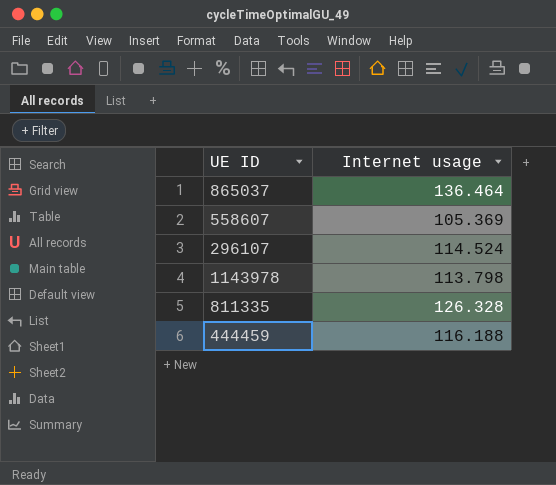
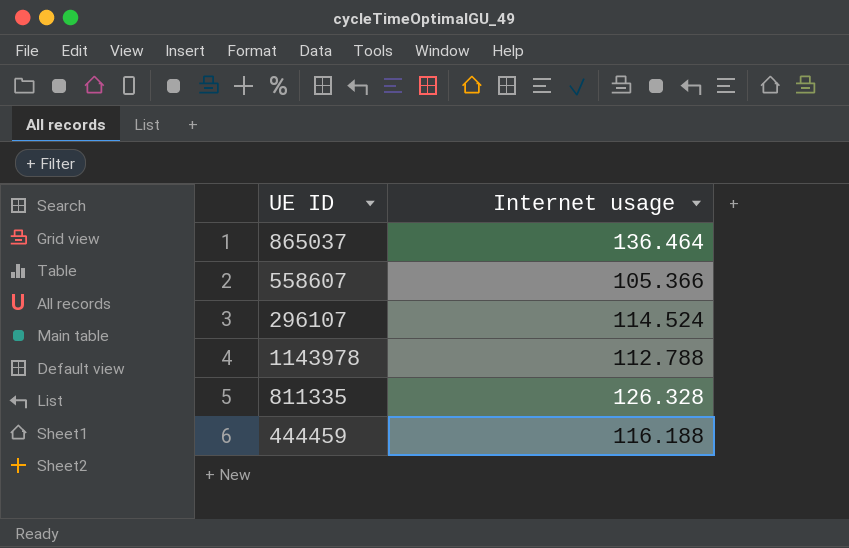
558607 | Internet usage: 105.369 -> 105.366
1143978 | Internet usage: 113.798 -> 112.788

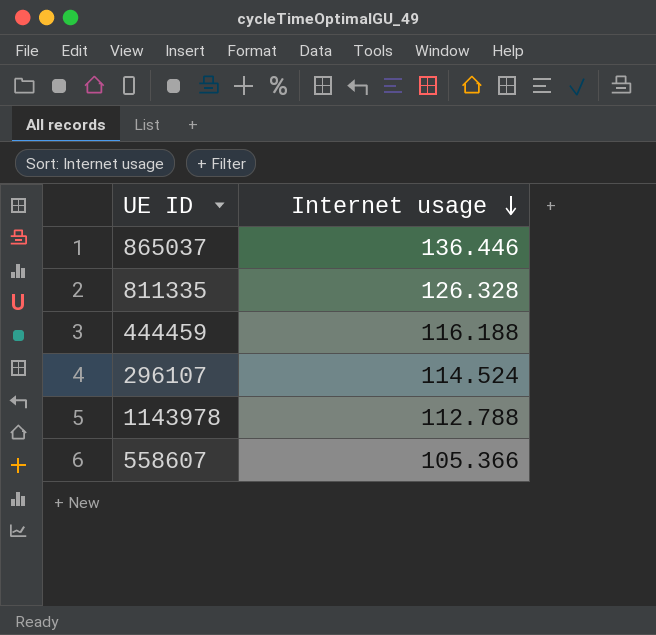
row order: none -> Internet usage descending
865037 | Internet usage: 136.464 -> 136.446

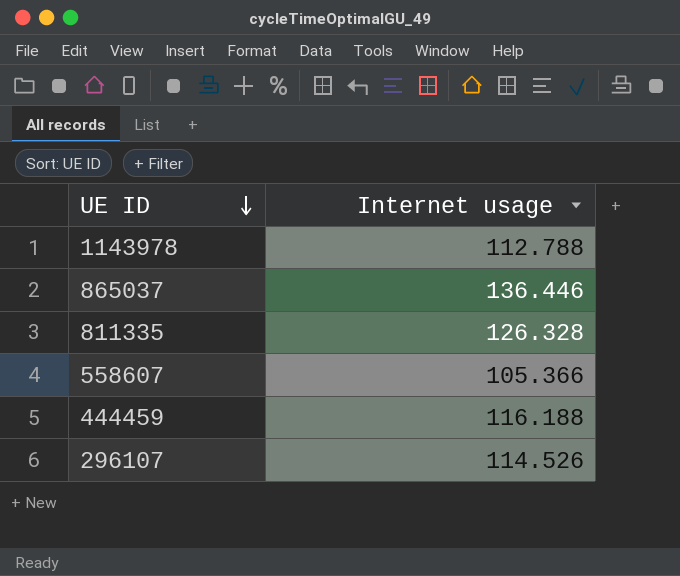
row order: Internet usage descending -> UE ID descending
296107 | Internet usage: 114.524 -> 114.526

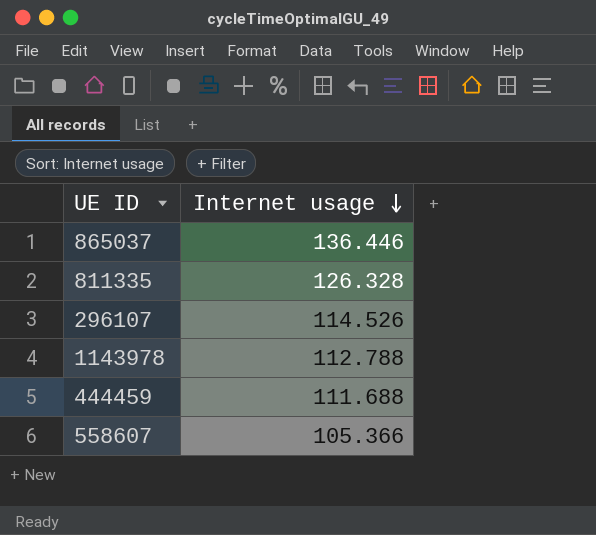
row order: UE ID descending -> Internet usage descending
444459 | Internet usage: 116.188 -> 111.688

